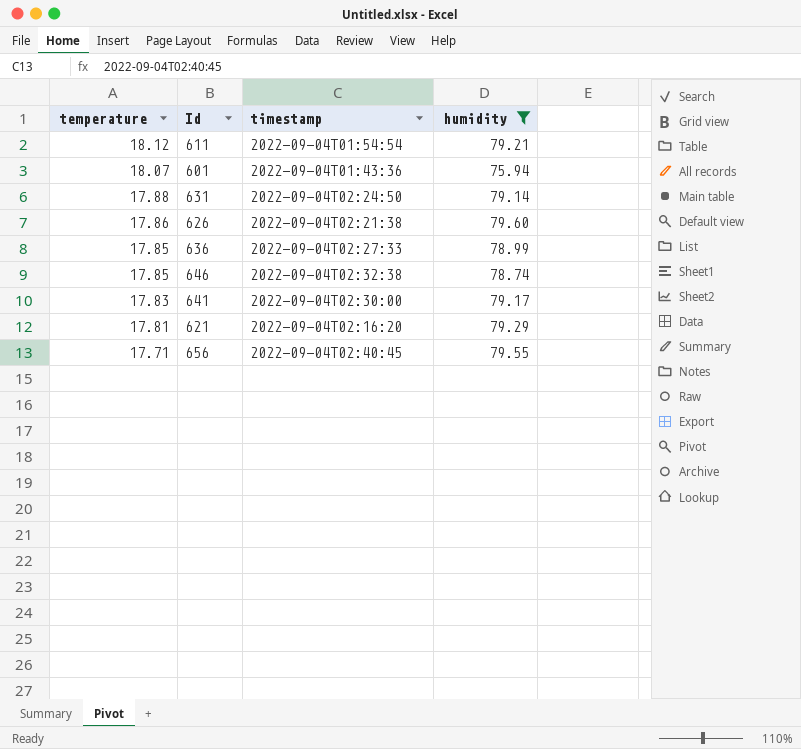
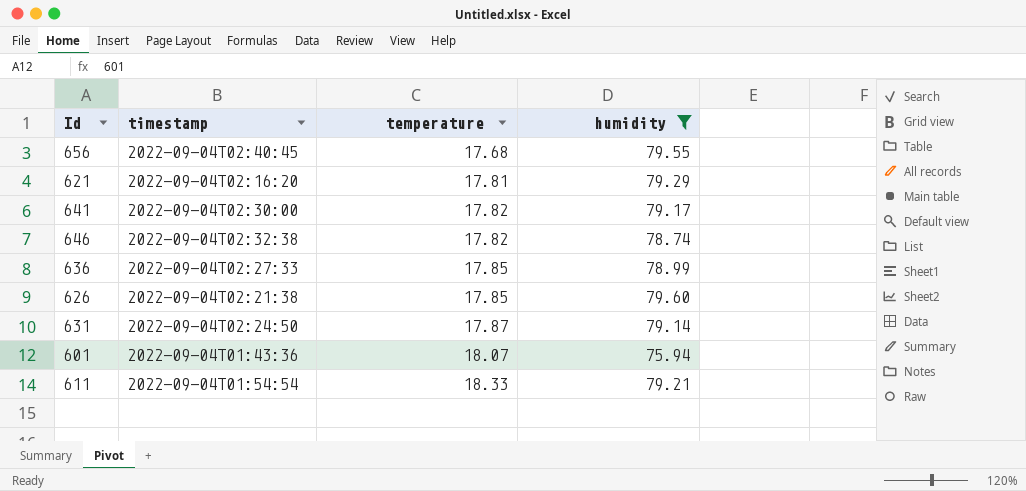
row order: temperature descending -> temperature ascending
column temperature | position: 1 -> 3
656 | temperature: 17.71 -> 17.68
641 | temperature: 17.83 -> 17.82
646 | temperature: 17.85 -> 17.82
626 | temperature: 17.86 -> 17.85
631 | temperature: 17.88 -> 17.87
611 | temperature: 18.12 -> 18.33

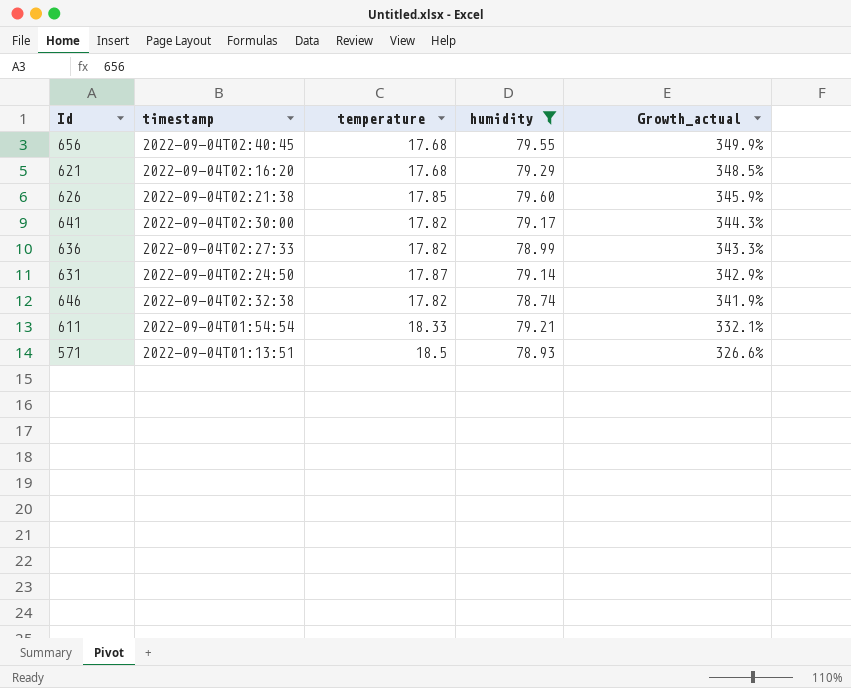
row order: temperature ascending -> Growth_actual descending
column Growth_actual | formula: none -> ([humidity] - [temperature]) / [temperature]
row 601: 2022-09-04T01:43:36 | 18.07 | 75.94 -> none
621 | temperature: 17.81 -> 17.68
636 | temperature: 17.85 -> 17.82
row 571: none -> 2022-09-04T01:13:51 | 18.5 | 78.93 | 326.6%

